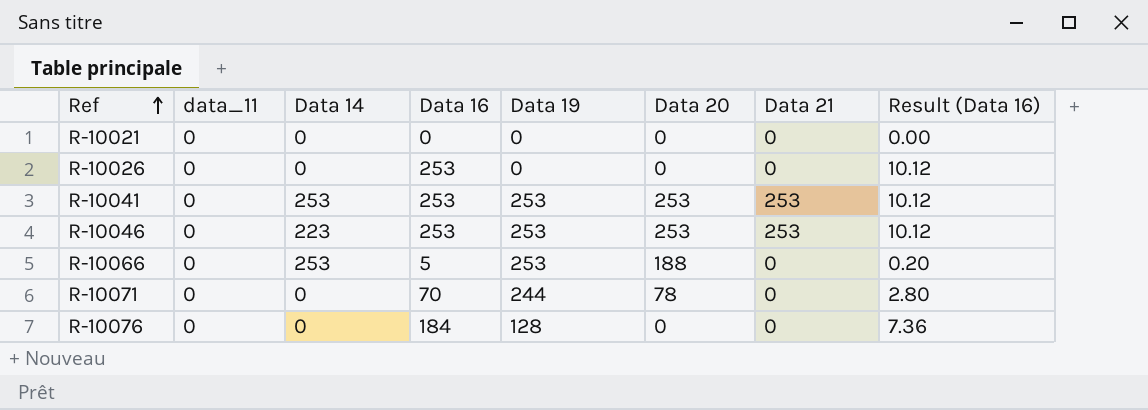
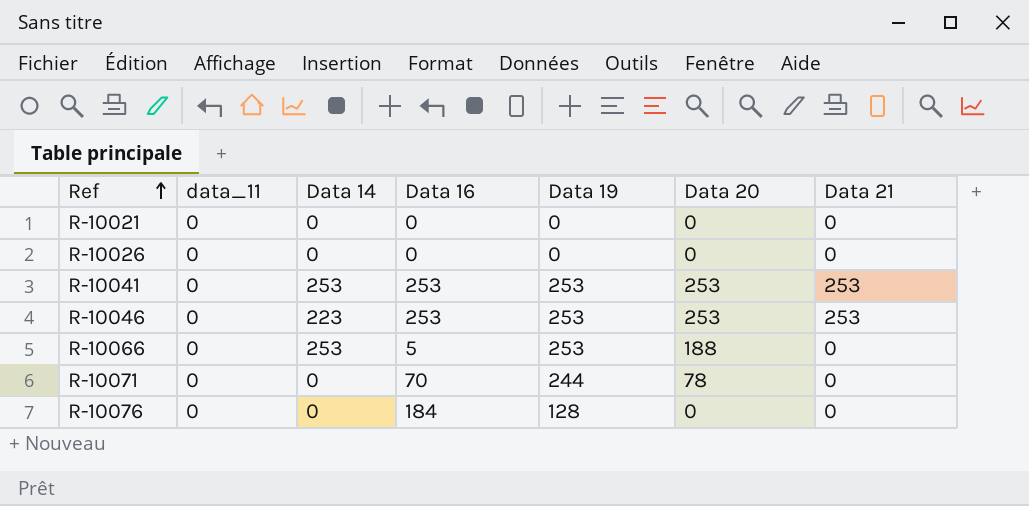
column Result (Data 16) | formula: [Data 16] * 0.04 -> none
R-10026 | Data 16: 253 -> 0

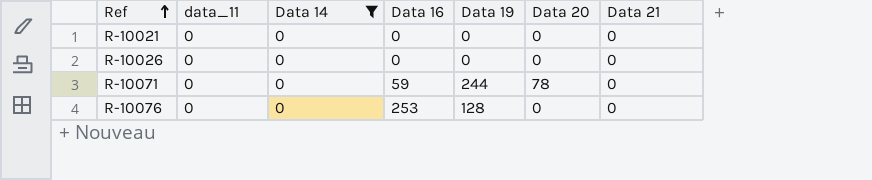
filter: none -> Data 14 = 0
R-10071 | Data 16: 70 -> 59
R-10076 | Data 16: 184 -> 253

